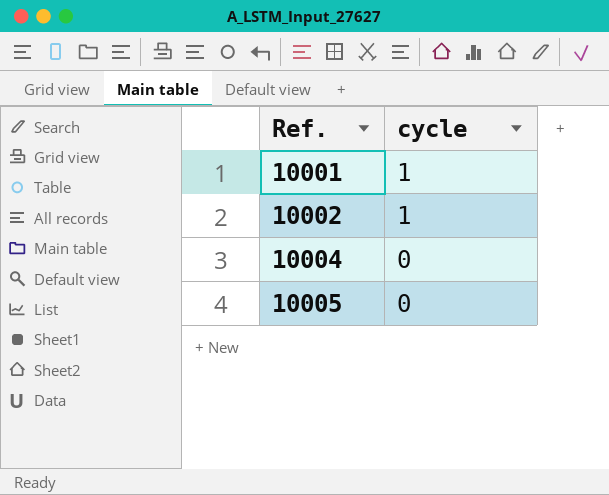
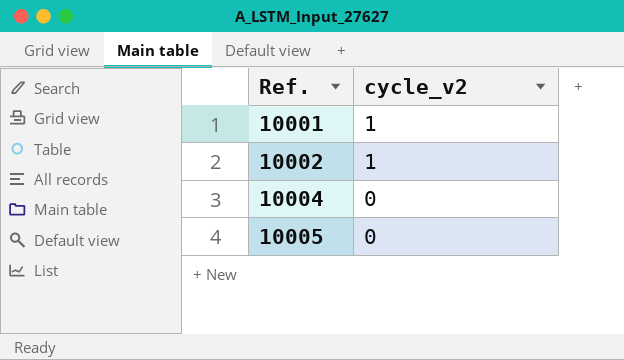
column name: cycle -> cycle_v2

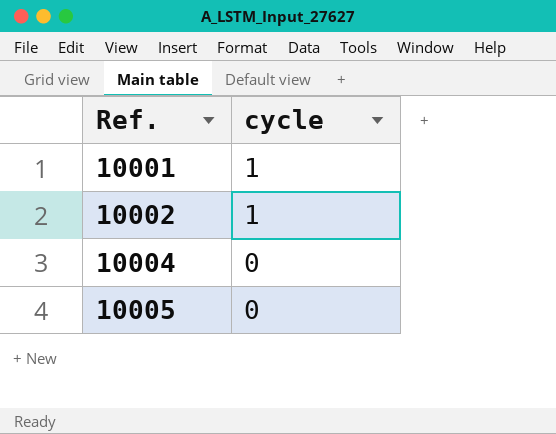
column name: cycle_v2 -> cycle

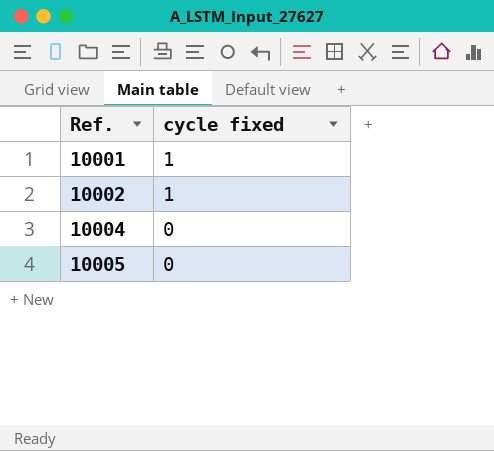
column name: cycle -> cycle fixed

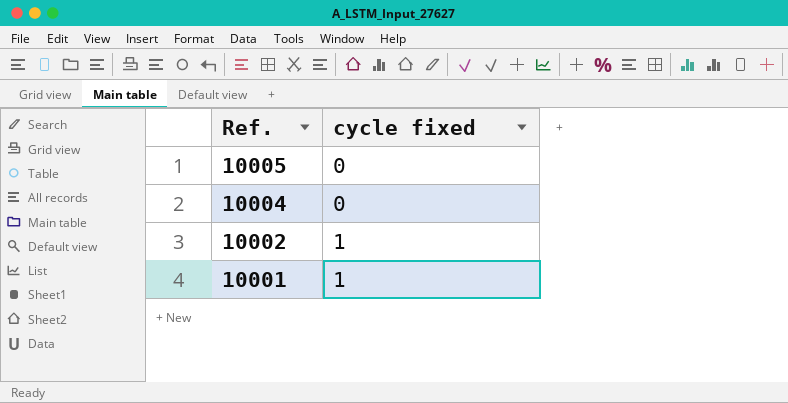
row order: Ref. ascending -> Ref. descending

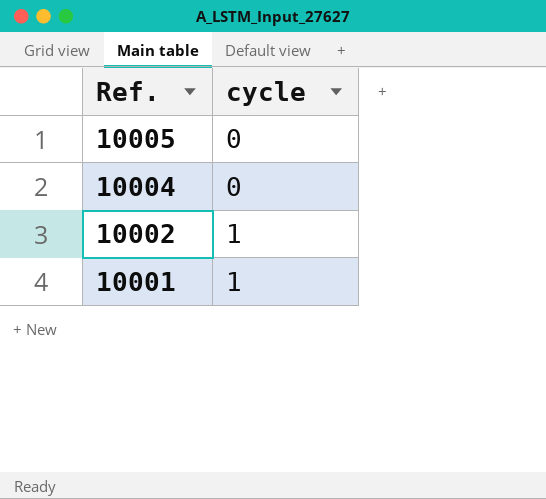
column name: cycle fixed -> cycle

